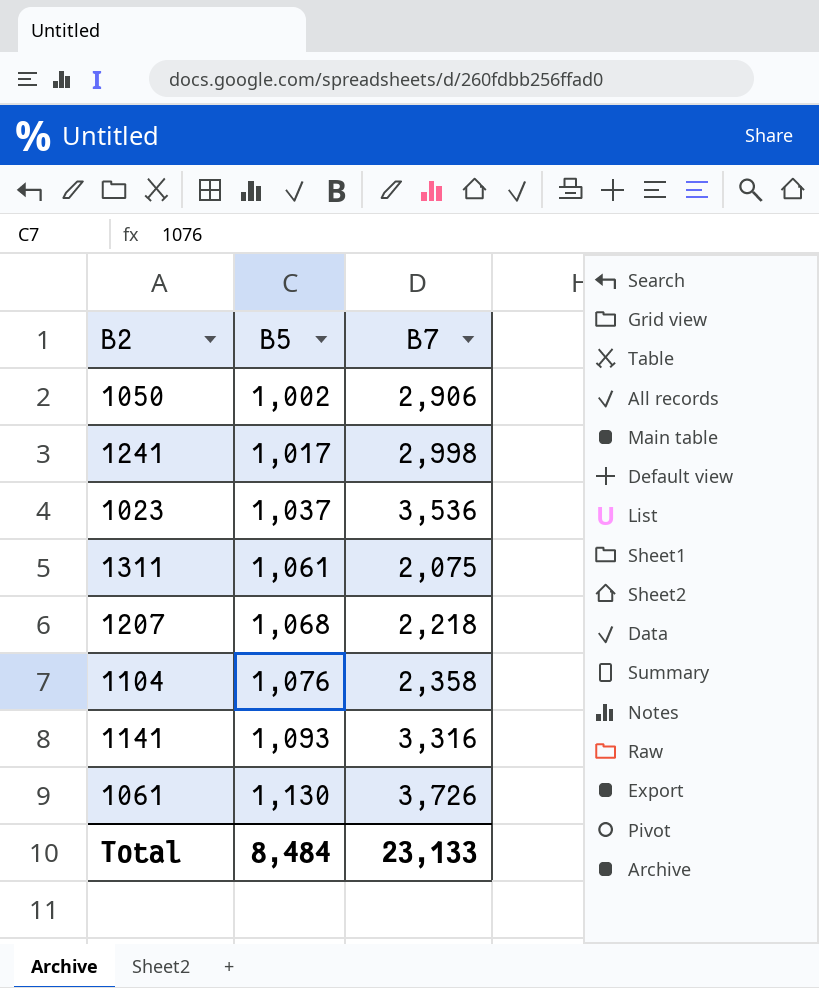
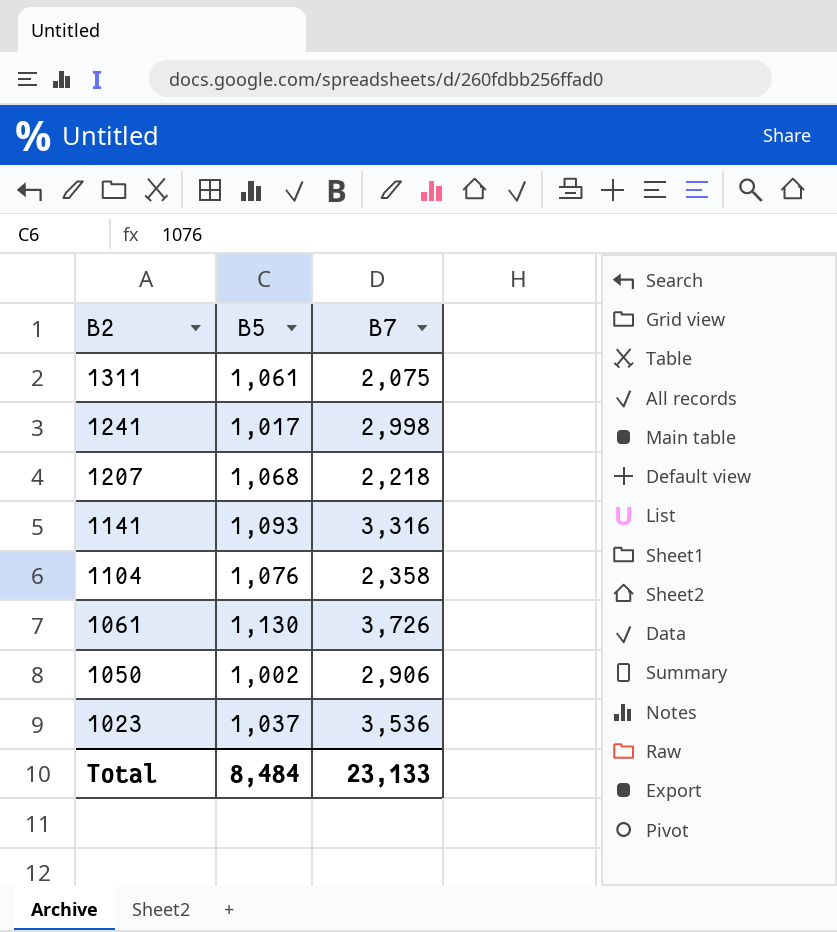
row order: B5 ascending -> B2 descending

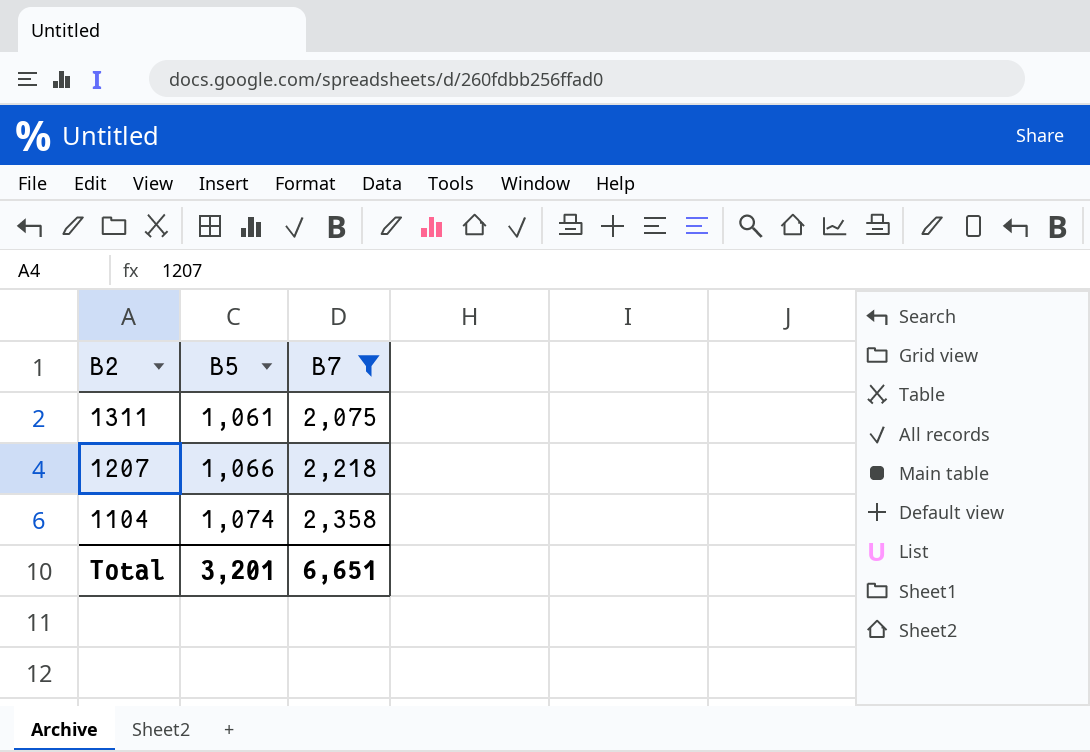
filter: none -> B7 <= 2,358
1207 | B5: 1,068 -> 1,066
1104 | B5: 1,076 -> 1,074
Total | B5: 8,484 -> 3,201
Total | B7: 23,133 -> 6,651

